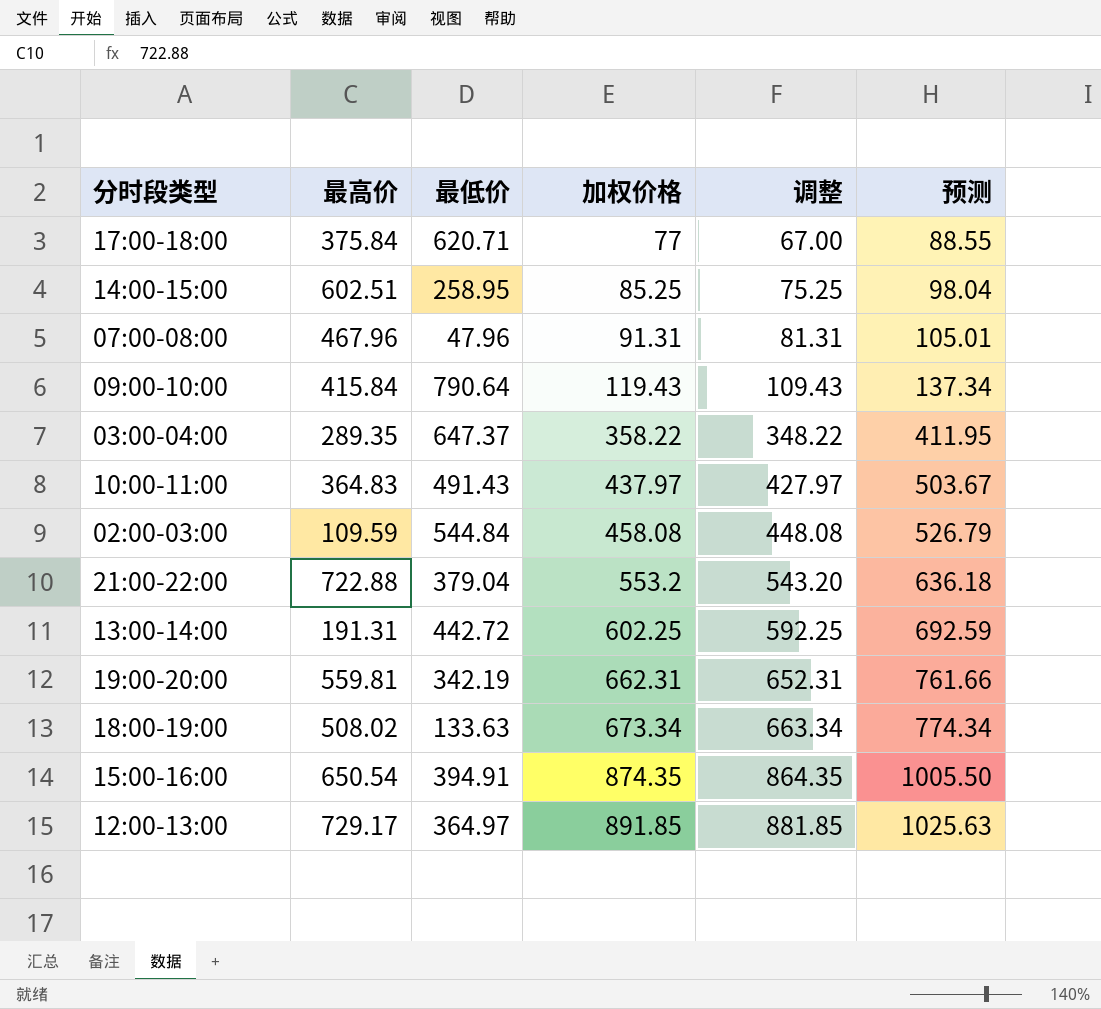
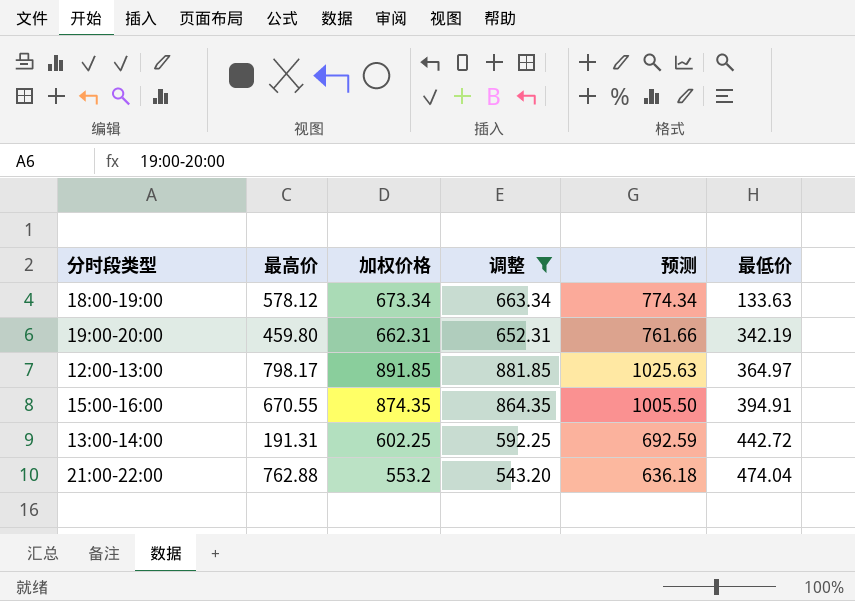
filter: none -> 调整 >= 543.20
row order: 加权价格 ascending -> 最低价 ascending
column 最低价 | position: 3 -> 6
18:00-19:00 | 最高价: 508.02 -> 578.12
19:00-20:00 | 最高价: 559.81 -> 459.80
12:00-13:00 | 最高价: 729.17 -> 798.17
15:00-16:00 | 最高价: 650.54 -> 670.55
21:00-22:00 | 最高价: 722.88 -> 762.88
21:00-22:00 | 最低价: 379.04 -> 474.04

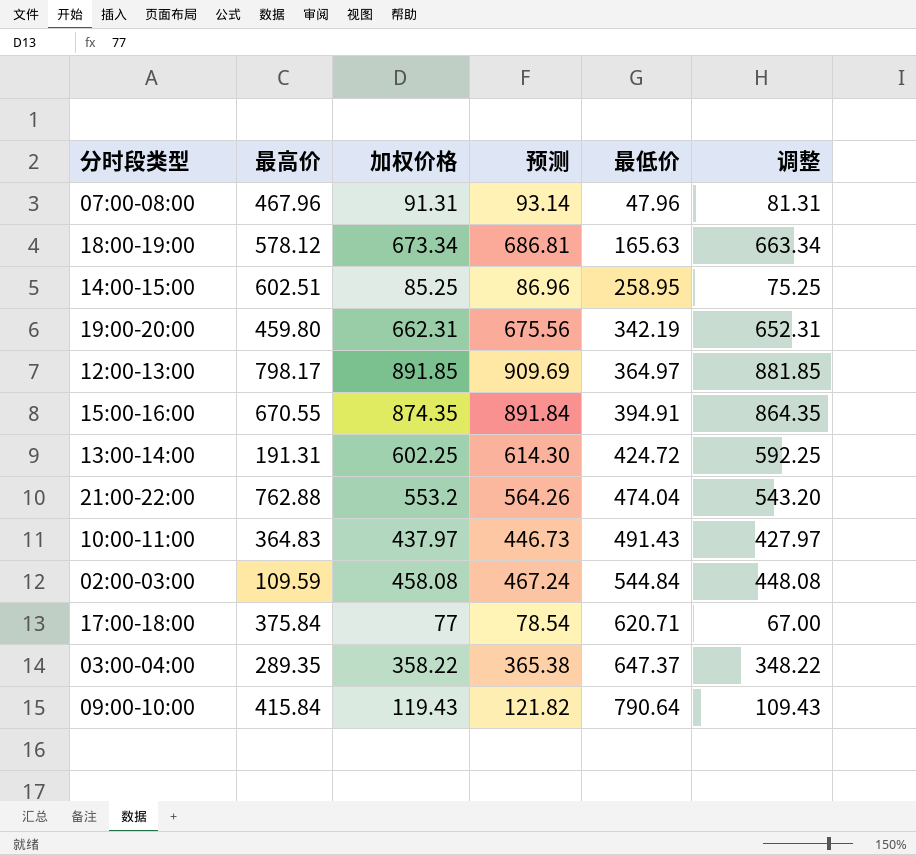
filter: 调整 >= 543.20 -> none
column 预测 | formula: [加权价格] * 1.15 -> [加权价格] * 1.02
column 调整 | position: 4 -> 6
18:00-19:00 | 最低价: 133.63 -> 165.63
13:00-14:00 | 最低价: 442.72 -> 424.72

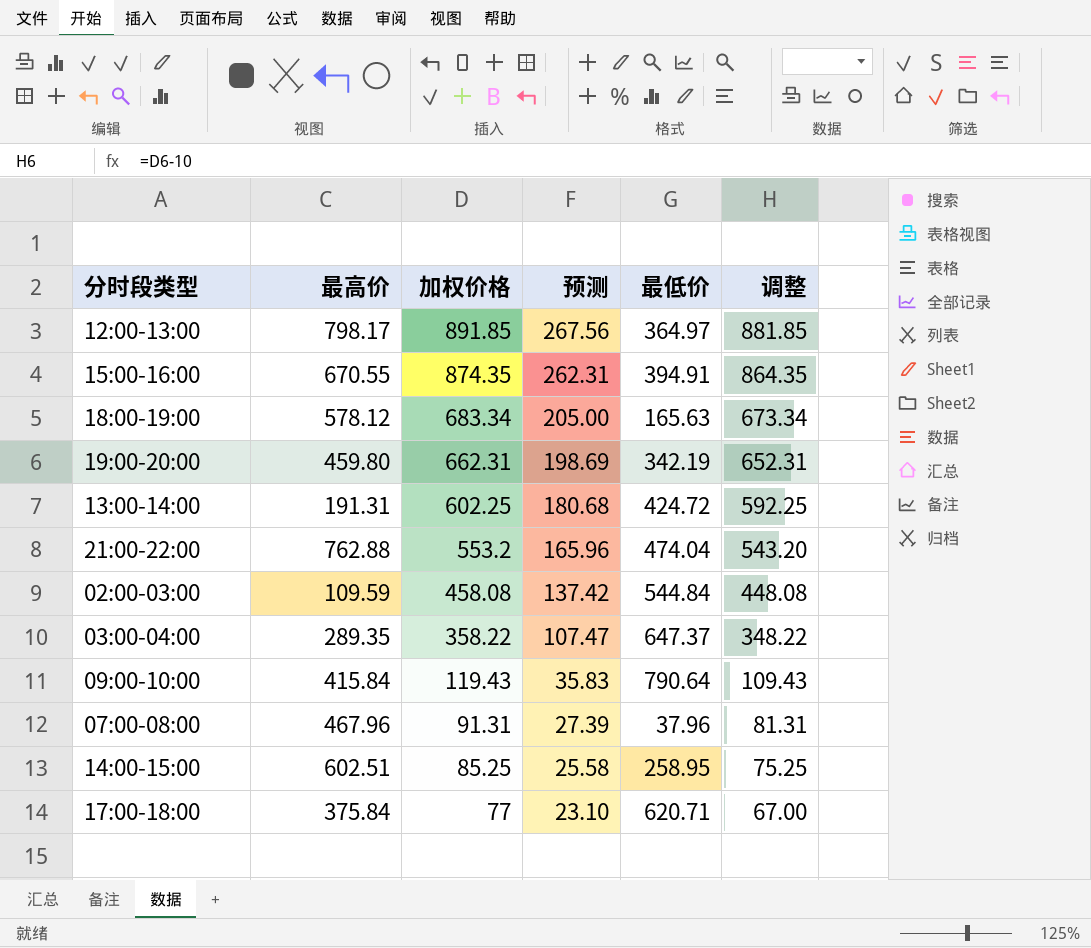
row order: 最低价 ascending -> 加权价格 descending
column 预测 | formula: [加权价格] * 1.02 -> [加权价格] * 0.3
row 10:00-11:00: 364.83 | 437.97 | 446.73 | 491.43 | 427.97 -> none
18:00-19:00 | 加权价格: 673.34 -> 683.34
18:00-19:00 | 调整: 663.34 -> 673.34
07:00-08:00 | 最低价: 47.96 -> 37.96

